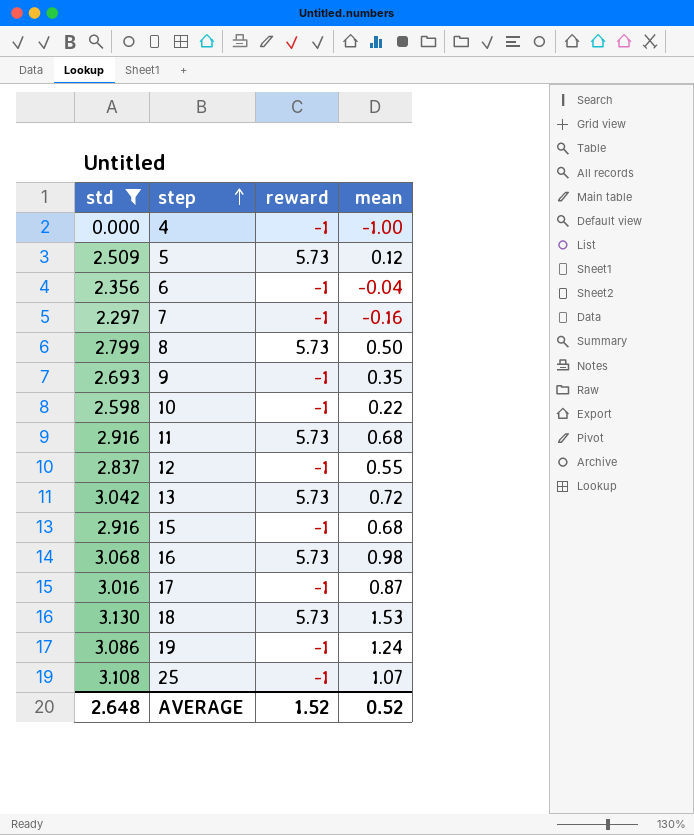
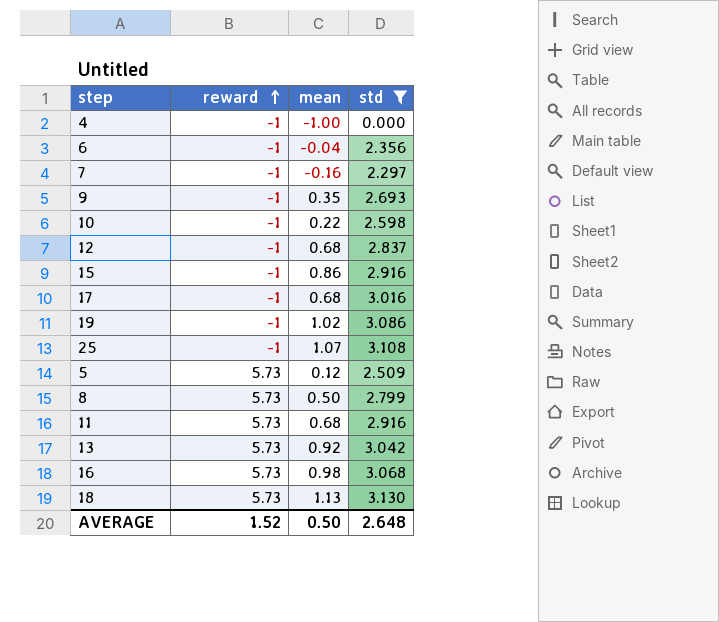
row order: step ascending -> reward ascending
column std | position: 1 -> 4
12 | mean: 0.55 -> 0.68
15 | mean: 0.68 -> 0.86
17 | mean: 0.87 -> 0.68
19 | mean: 1.24 -> 1.02
13 | mean: 0.72 -> 0.92
18 | mean: 1.53 -> 1.13
AVERAGE | mean: 0.52 -> 0.50

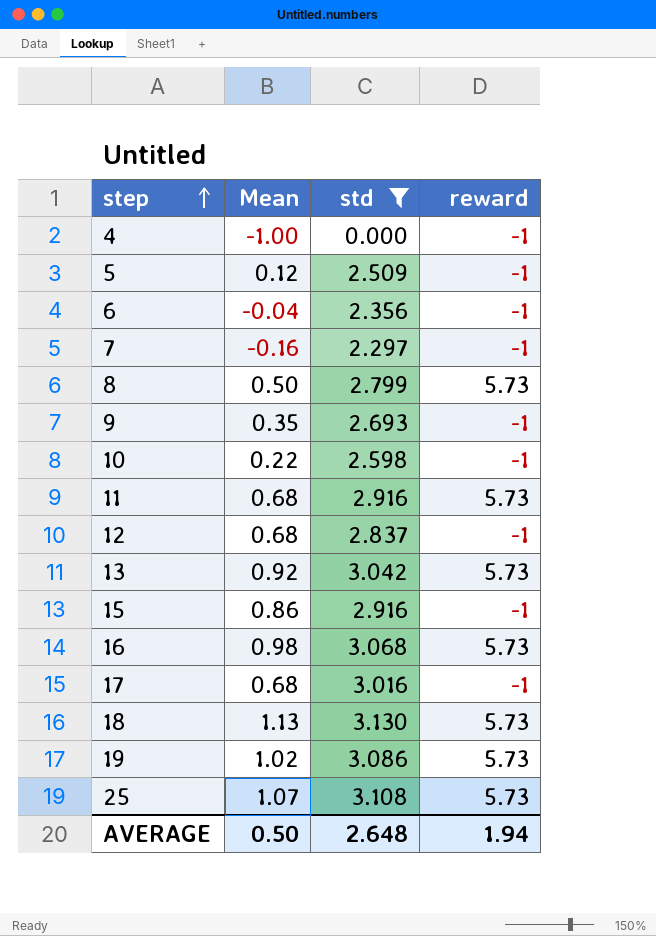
row order: reward ascending -> step ascending
column name: mean -> Mean
column reward | position: 2 -> 4
5 | reward: 5.73 -> -1
19 | reward: -1 -> 5.73
25 | reward: -1 -> 5.73
AVERAGE | reward: 1.52 -> 1.94

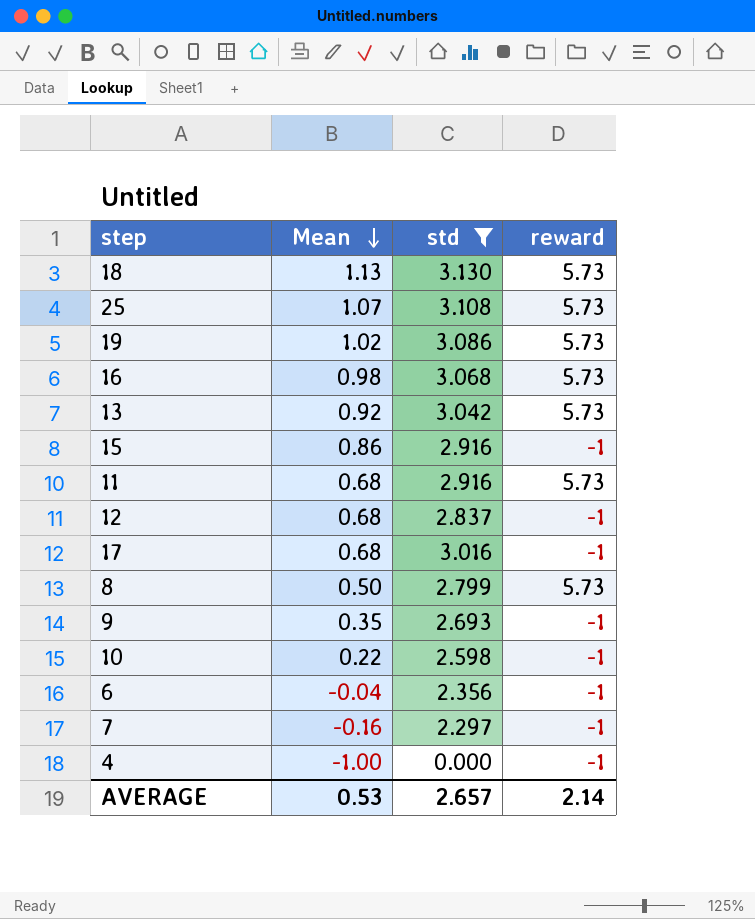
row order: step ascending -> Mean descending
row 5: 0.12 | 2.509 | -1 -> none
AVERAGE | Mean: 0.50 -> 0.53
AVERAGE | std: 2.648 -> 2.657
AVERAGE | reward: 1.94 -> 2.14

